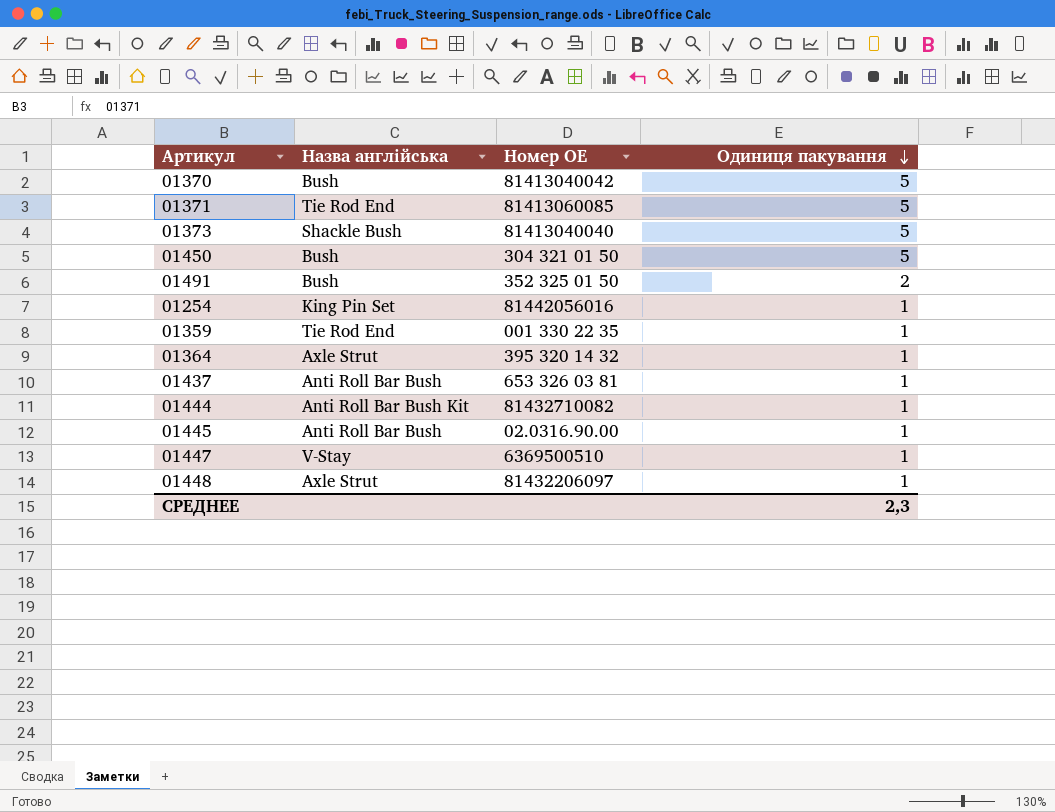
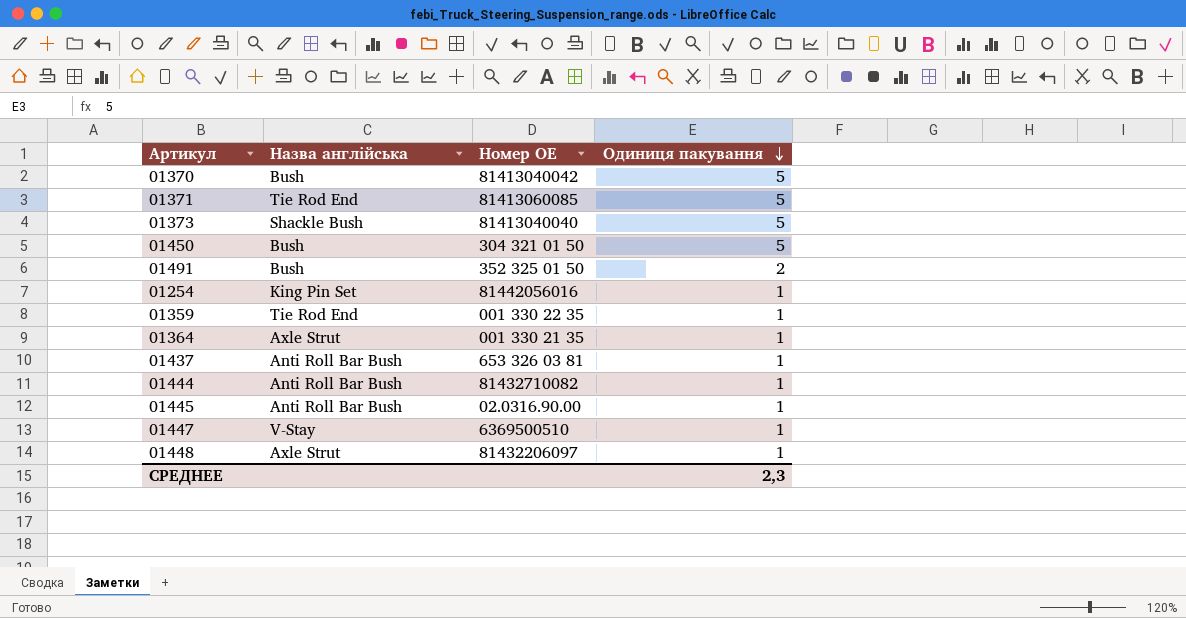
01364 | Номер ОЕ: 395 320 14 32 -> 001 330 21 35
01444 | Назва англійська: Anti Roll Bar Bush Kit -> Anti Roll Bar Bush

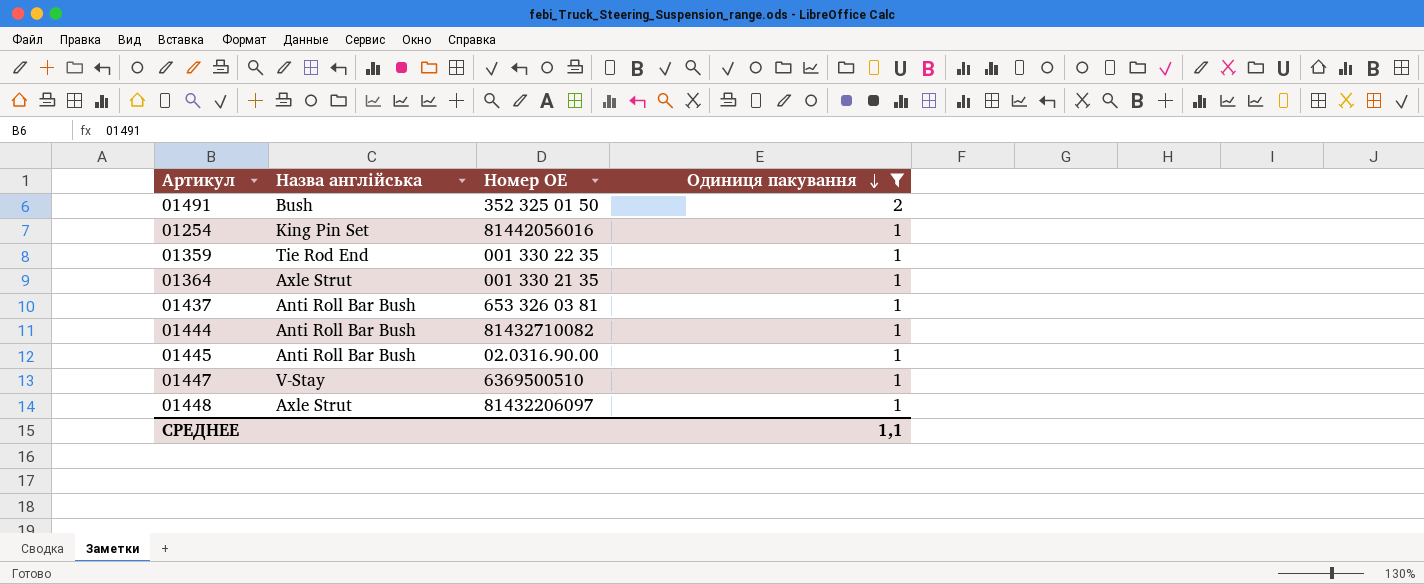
filter: none -> Одиниця пакування != 5
СРЕДНЕЕ | Одиниця пакування: 2,3 -> 1,1

